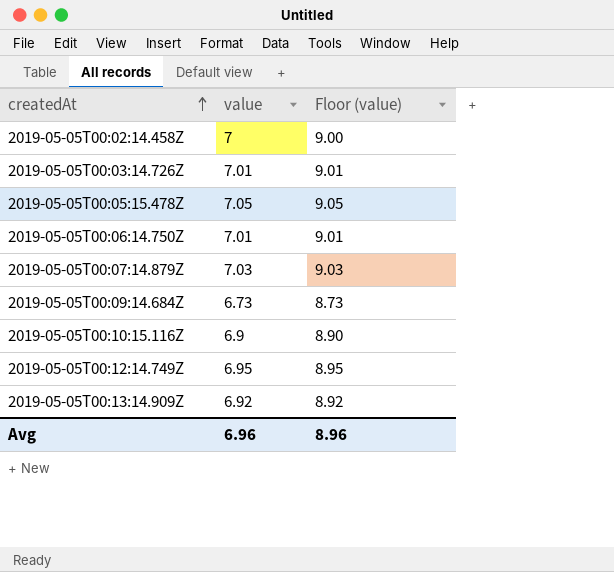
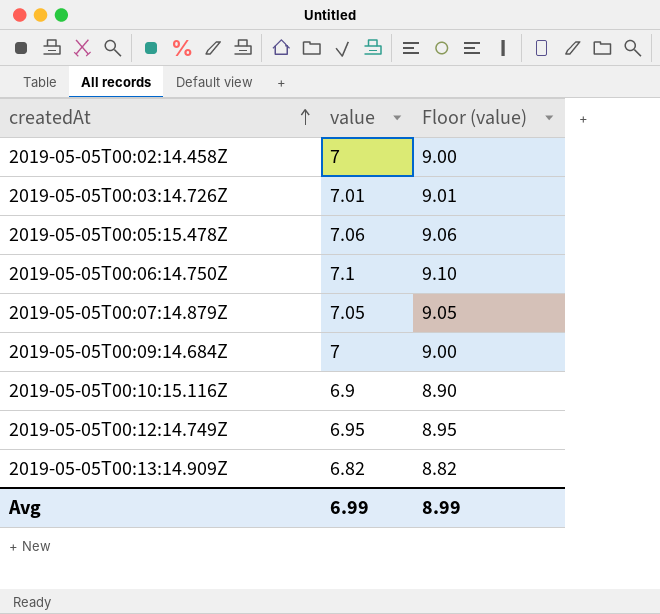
2019-05-05T00:05:15.478Z | value: 7.05 -> 7.06
2019-05-05T00:05:15.478Z | Floor (value): 9.05 -> 9.06
2019-05-05T00:06:14.750Z | value: 7.01 -> 7.1
2019-05-05T00:06:14.750Z | Floor (value): 9.01 -> 9.10
2019-05-05T00:07:14.879Z | value: 7.03 -> 7.05
2019-05-05T00:07:14.879Z | Floor (value): 9.03 -> 9.05
2019-05-05T00:09:14.684Z | value: 6.73 -> 7
2019-05-05T00:09:14.684Z | Floor (value): 8.73 -> 9.00
2019-05-05T00:13:14.909Z | value: 6.92 -> 6.82
2019-05-05T00:13:14.909Z | Floor (value): 8.92 -> 8.82
Avg | value: 6.96 -> 6.99
Avg | Floor (value): 8.96 -> 8.99

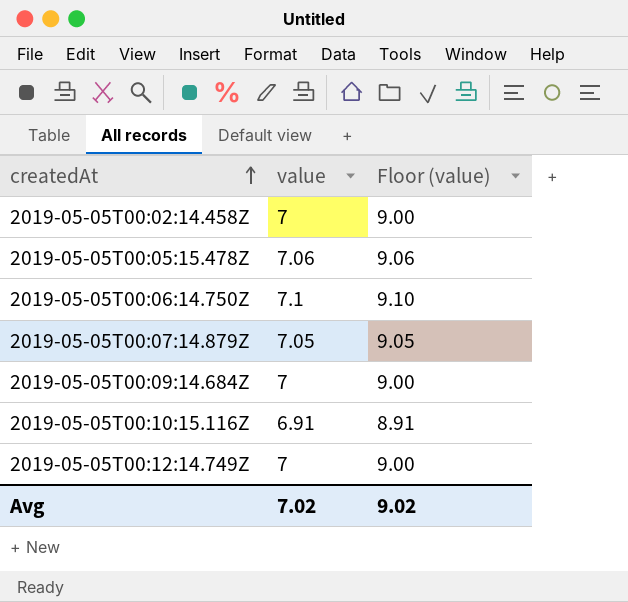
row 2019-05-05T00:03:14.726Z: 7.01 | 9.01 -> none
row 2019-05-05T00:13:14.909Z: 6.82 | 8.82 -> none
2019-05-05T00:10:15.116Z | value: 6.9 -> 6.91
2019-05-05T00:10:15.116Z | Floor (value): 8.90 -> 8.91
2019-05-05T00:12:14.749Z | value: 6.95 -> 7
2019-05-05T00:12:14.749Z | Floor (value): 8.95 -> 9.00
Avg | value: 6.99 -> 7.02
Avg | Floor (value): 8.99 -> 9.02

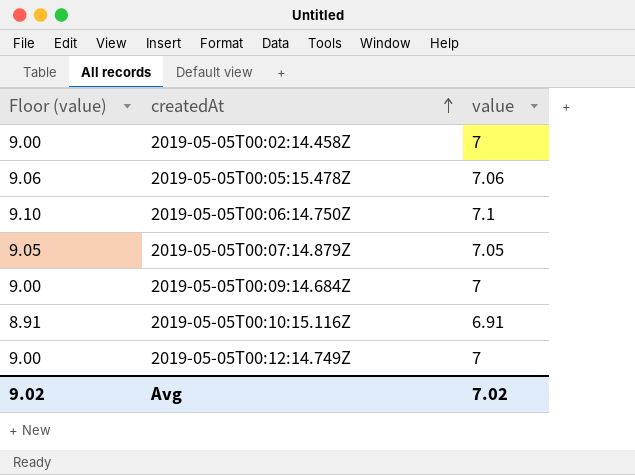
column Floor (value) | position: 3 -> 1

